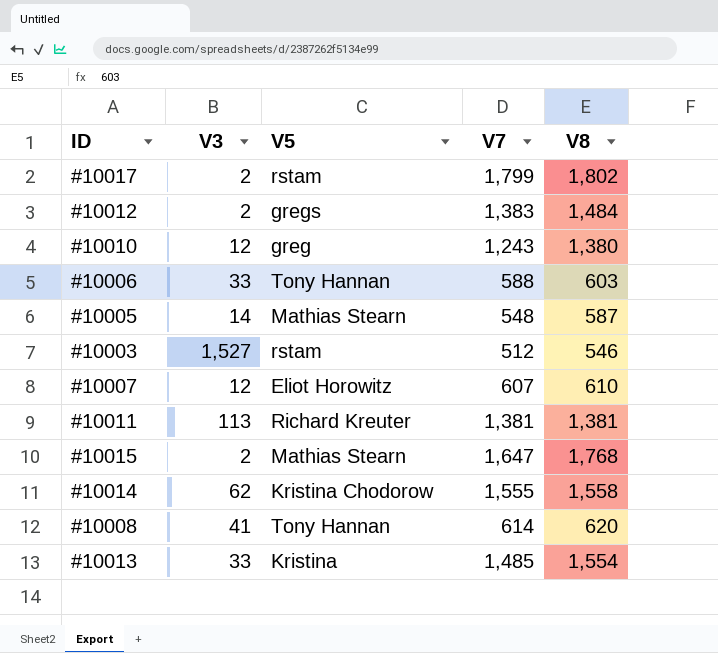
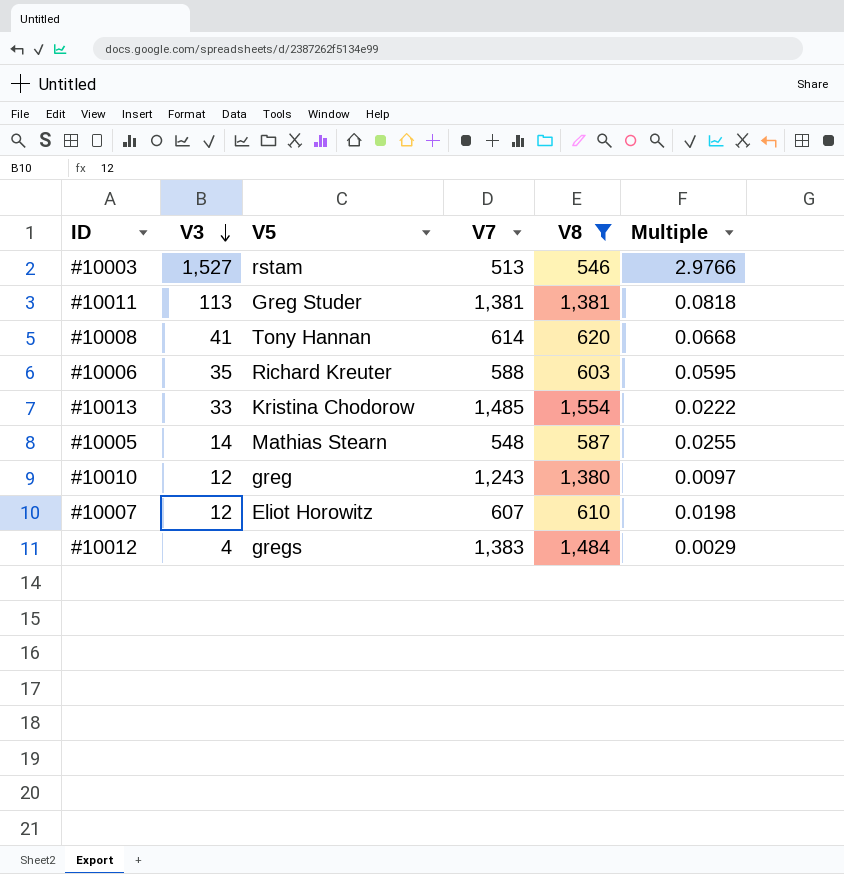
filter: none -> V8 <= 1,554
row order: none -> V3 descending
column Multiple | formula: none -> [V3] / [V7]
#10003 | V7: 512 -> 513
#10011 | V5: Richard Kreuter -> Greg Studer
#10006 | V3: 33 -> 35
#10006 | V5: Tony Hannan -> Richard Kreuter
#10013 | V5: Kristina -> Kristina Chodorow
#10012 | V3: 2 -> 4

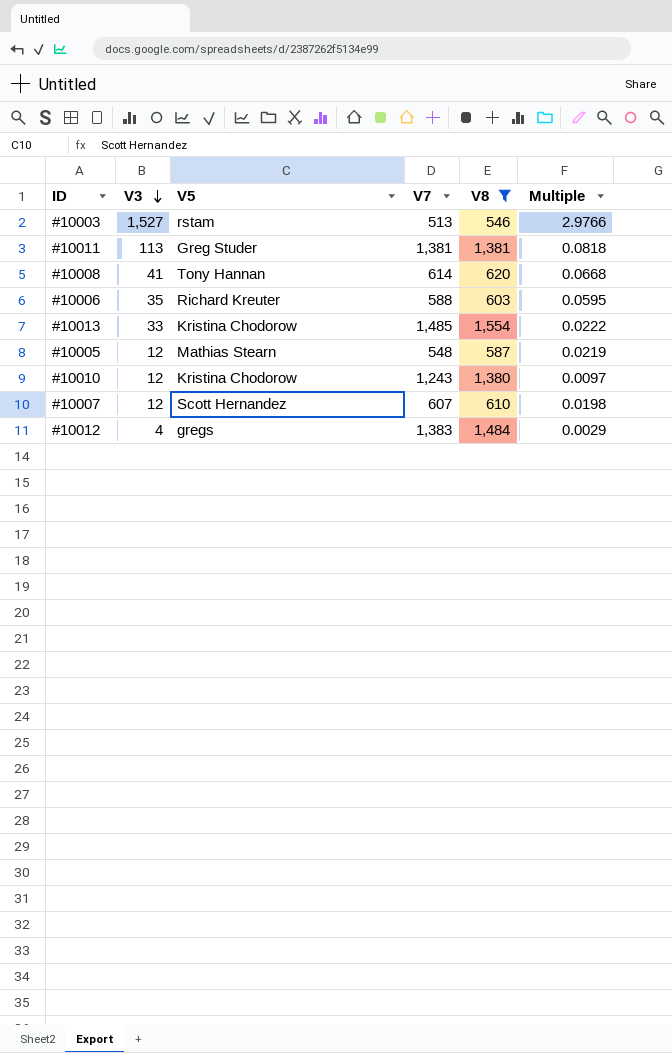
#10005 | V3: 14 -> 12
#10005 | Multiple: 0.0255 -> 0.0219
#10010 | V5: greg -> Kristina Chodorow
#10007 | V5: Eliot Horowitz -> Scott Hernandez

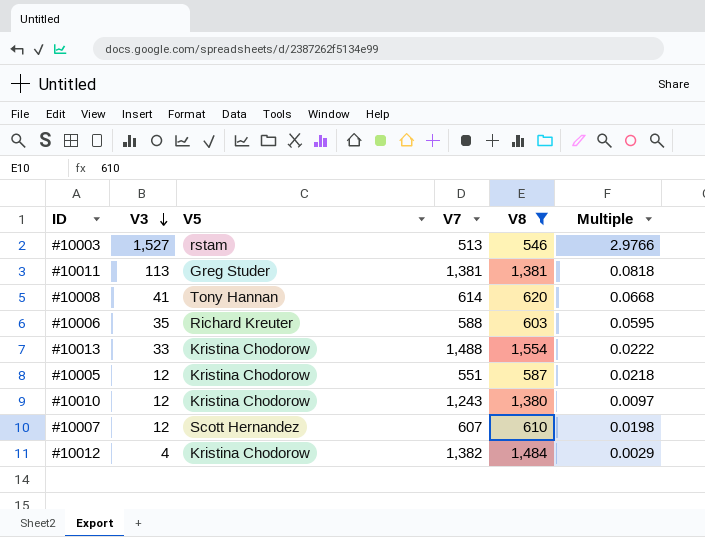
#10013 | V7: 1,485 -> 1,488
#10005 | V5: Mathias Stearn -> Kristina Chodorow
#10005 | V7: 548 -> 551
#10005 | Multiple: 0.0219 -> 0.0218
#10012 | V5: gregs -> Kristina Chodorow
#10012 | V7: 1,383 -> 1,382

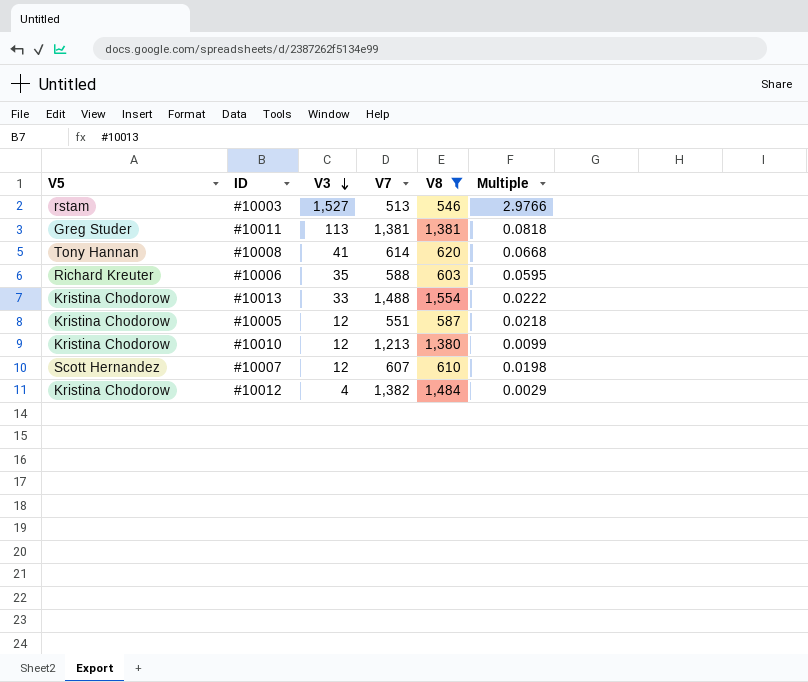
column V5 | position: 3 -> 1
#10010 | V7: 1,243 -> 1,213
#10010 | Multiple: 0.0097 -> 0.0099

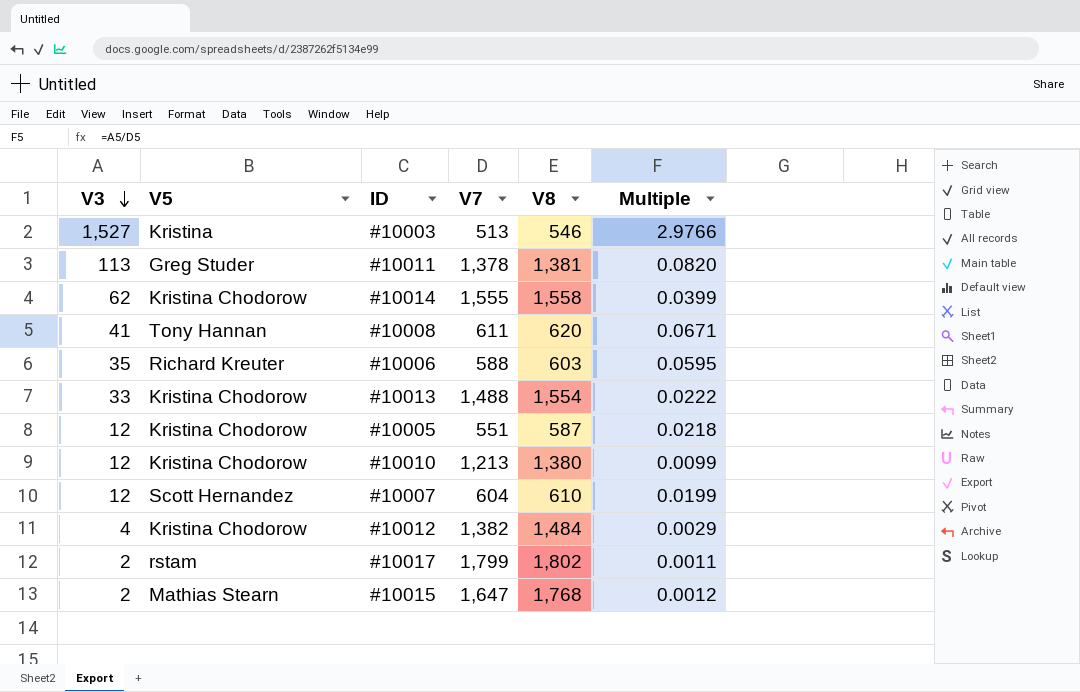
filter: V8 <= 1,554 -> none
column V3 | position: 3 -> 1
#10003 | V5: rstam -> Kristina
#10011 | V7: 1,381 -> 1,378
#10011 | Multiple: 0.0818 -> 0.0820
#10008 | V7: 614 -> 611
#10008 | Multiple: 0.0668 -> 0.0671
#10007 | V7: 607 -> 604
#10007 | Multiple: 0.0198 -> 0.0199

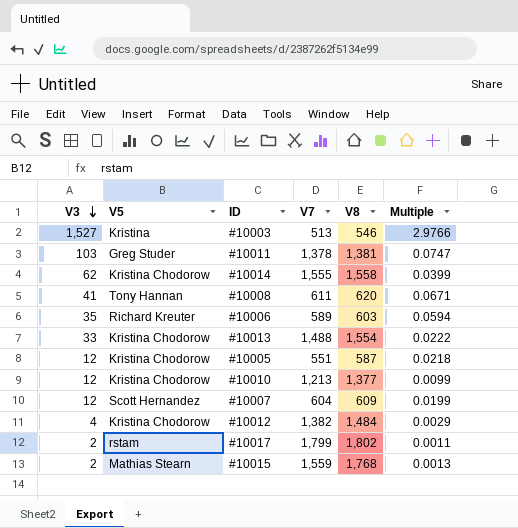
#10011 | V3: 113 -> 103
#10011 | Multiple: 0.0820 -> 0.0747
#10006 | V7: 588 -> 589
#10006 | Multiple: 0.0595 -> 0.0594
#10010 | V8: 1,380 -> 1,377
#10007 | V8: 610 -> 609
#10015 | V7: 1,647 -> 1,559
#10015 | Multiple: 0.0012 -> 0.0013

